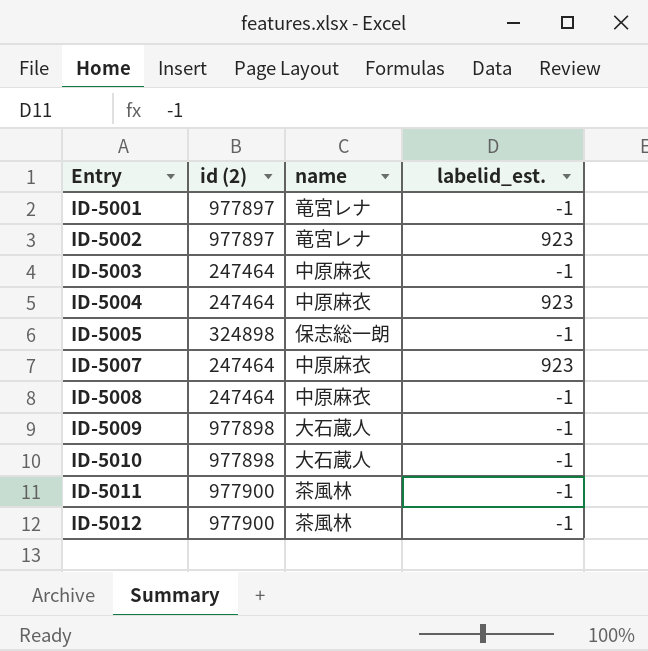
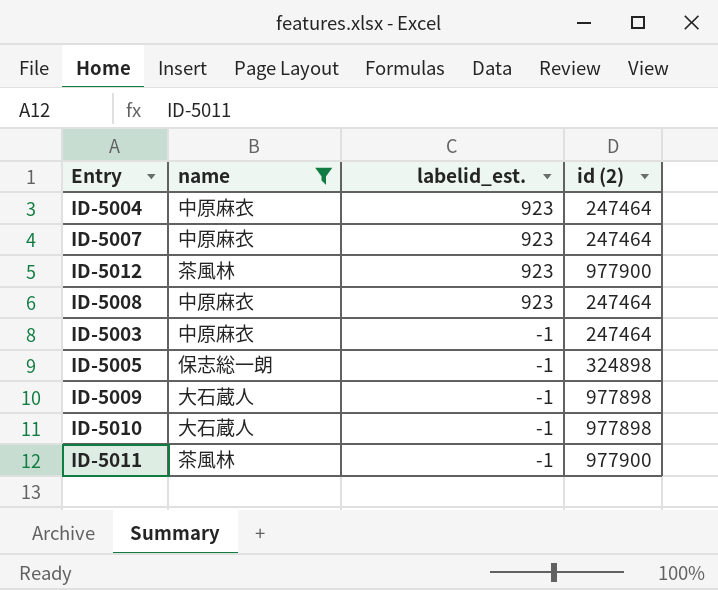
filter: none -> name != 竜宮レナ
row order: Entry ascending -> labelid_est. descending
column id (2) | position: 2 -> 4
ID-5012 | labelid_est.: -1 -> 923
ID-5008 | labelid_est.: -1 -> 923

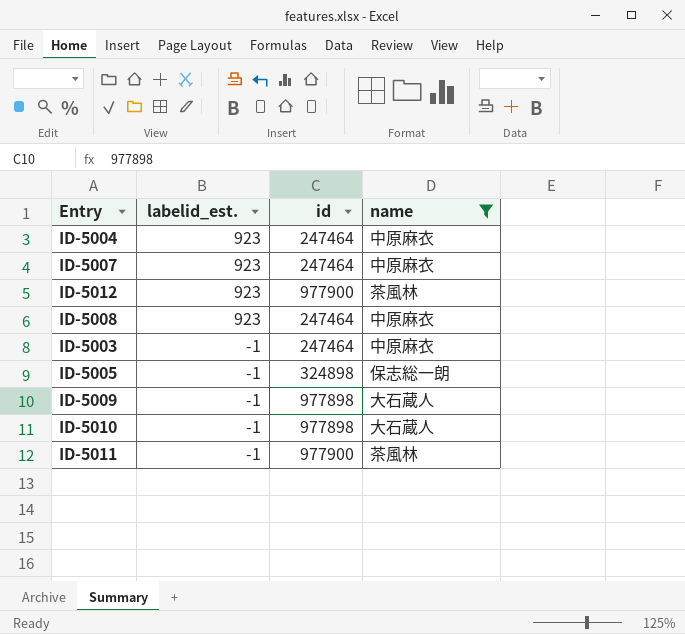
column name: id (2) -> id
column name | position: 2 -> 4

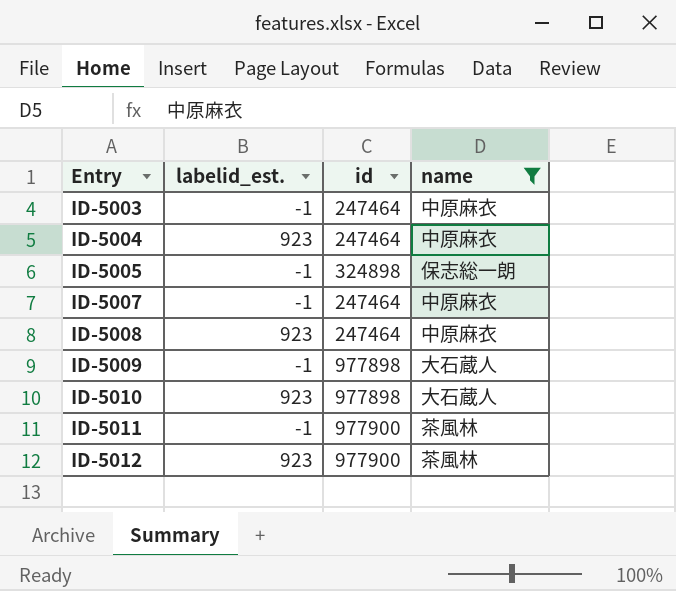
row order: labelid_est. descending -> Entry ascending
ID-5007 | labelid_est.: 923 -> -1
ID-5010 | labelid_est.: -1 -> 923

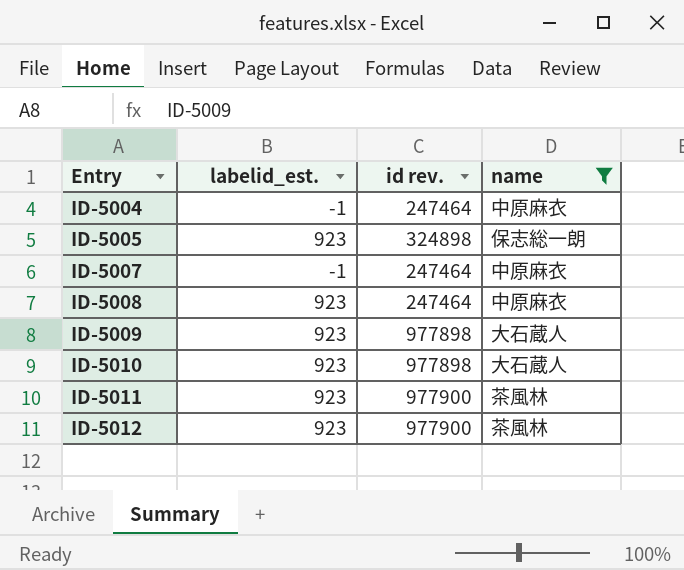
column name: id -> id rev.
row ID-5003: -1 | 247464 | 中原麻衣 -> none
ID-5004 | labelid_est.: 923 -> -1
ID-5005 | labelid_est.: -1 -> 923
ID-5009 | labelid_est.: -1 -> 923
ID-5011 | labelid_est.: -1 -> 923

